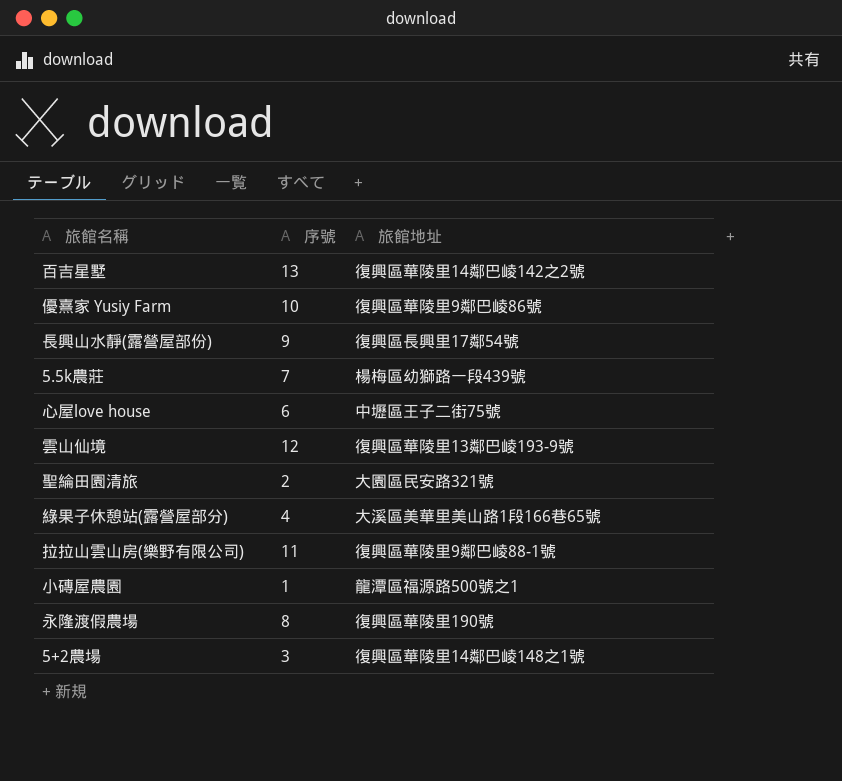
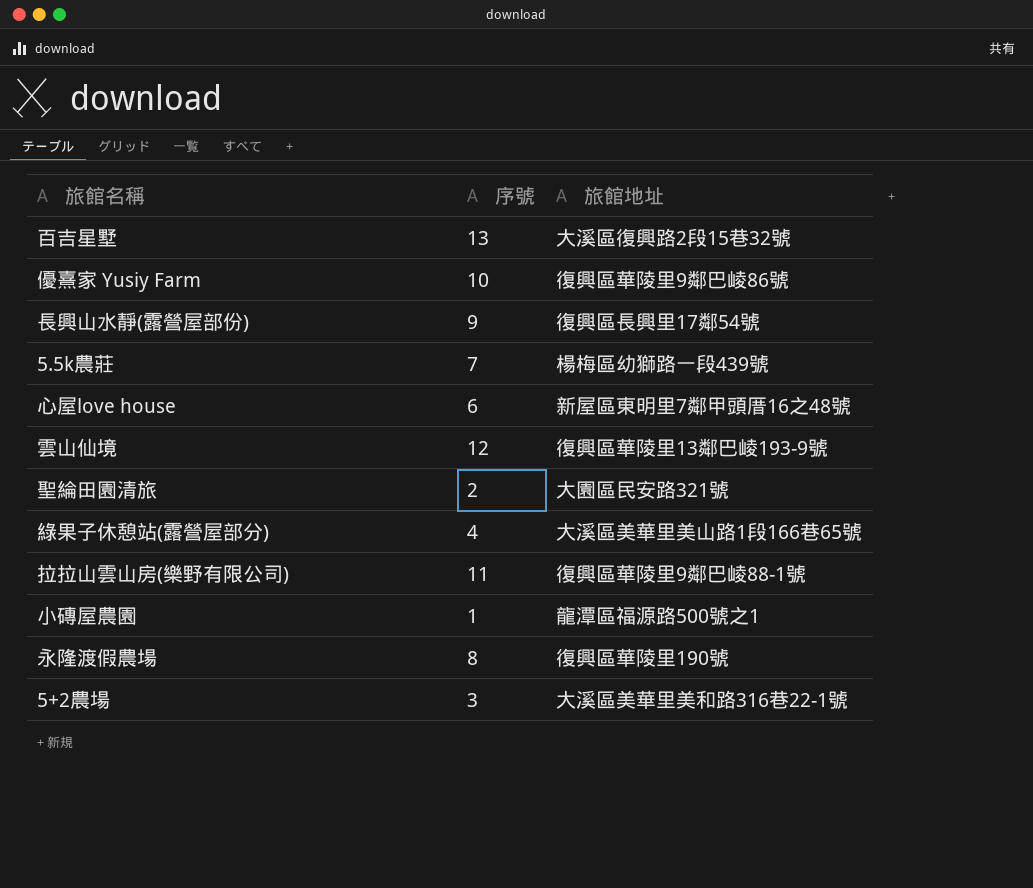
百吉星墅 | 旅館地址: 復興區華陵里14鄰巴崚142之2號 -> 大溪區復興路2段15巷32號
心屋love house | 旅館地址: 中壢區王子二街75號 -> 新屋區東明里7鄰甲頭厝16之48號
5+2農場 | 旅館地址: 復興區華陵里14鄰巴崚148之1號 -> 大溪區美華里美和路316巷22-1號

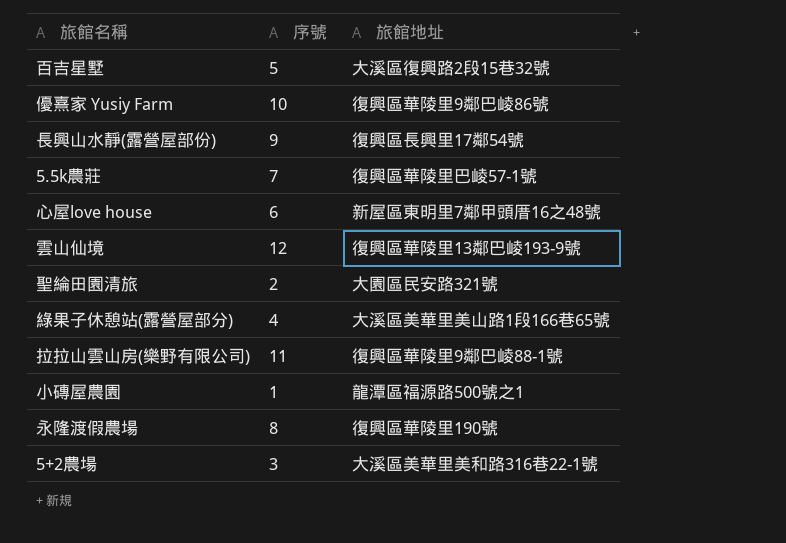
百吉星墅 | 序號: 13 -> 5
5.5k農莊 | 旅館地址: 楊梅區幼獅路一段439號 -> 復興區華陵里巴崚57-1號

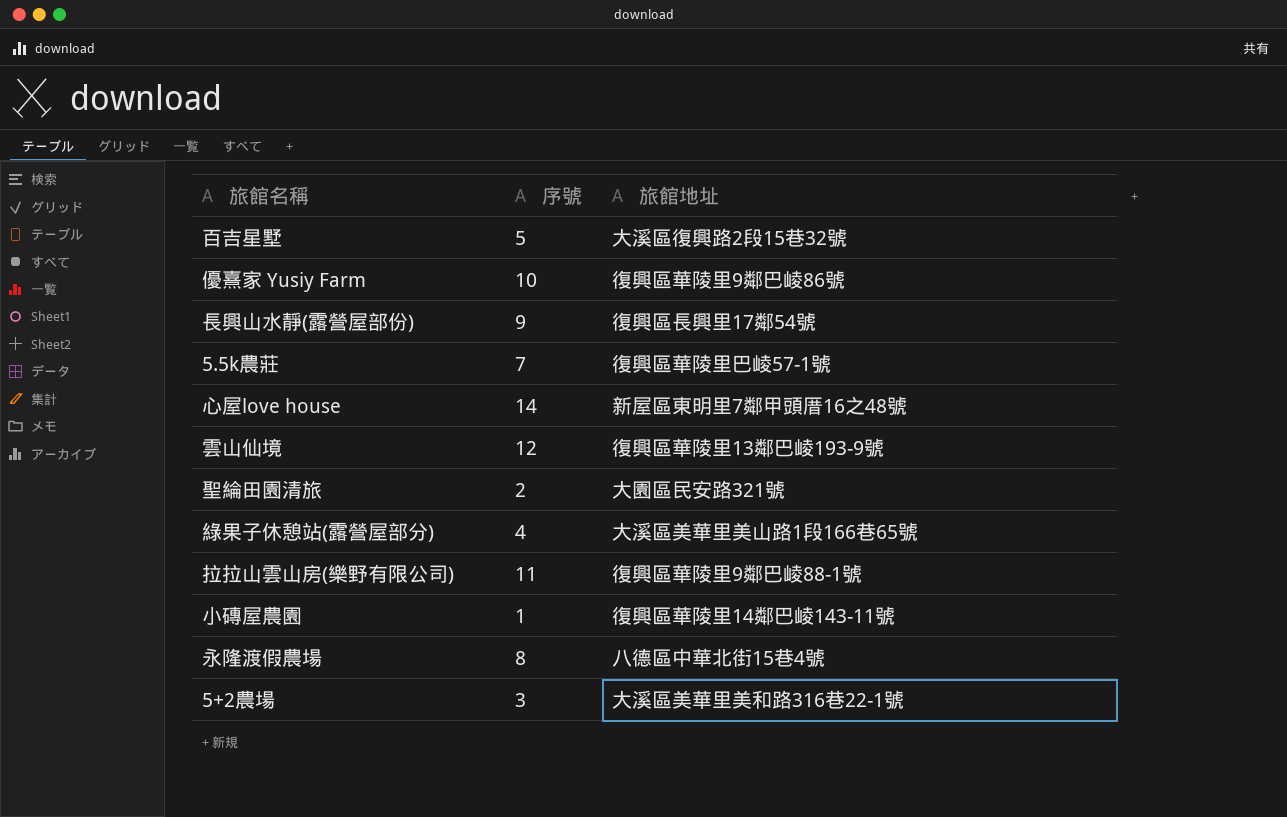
心屋love house | 序號: 6 -> 14
小磚屋農園 | 旅館地址: 龍潭區福源路500號之1 -> 復興區華陵里14鄰巴崚143-11號
永隆渡假農場 | 旅館地址: 復興區華陵里190號 -> 八德區中華北街15巷4號

